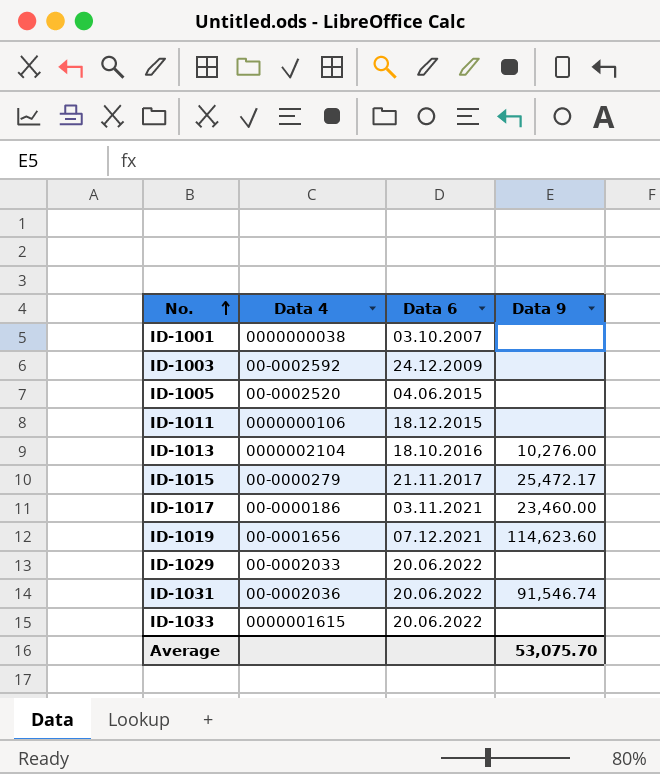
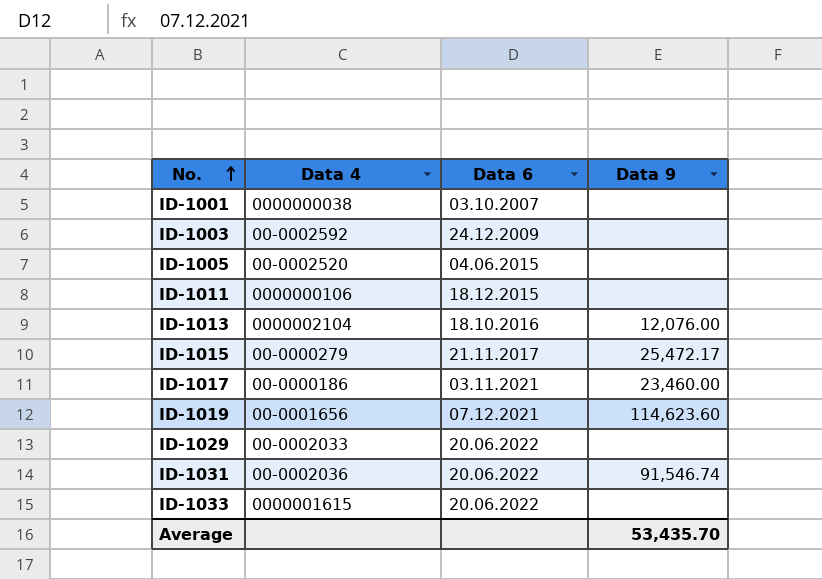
ID-1013 | Data 9: 10,276.00 -> 12,076.00
Average | Data 9: 53,075.70 -> 53,435.70

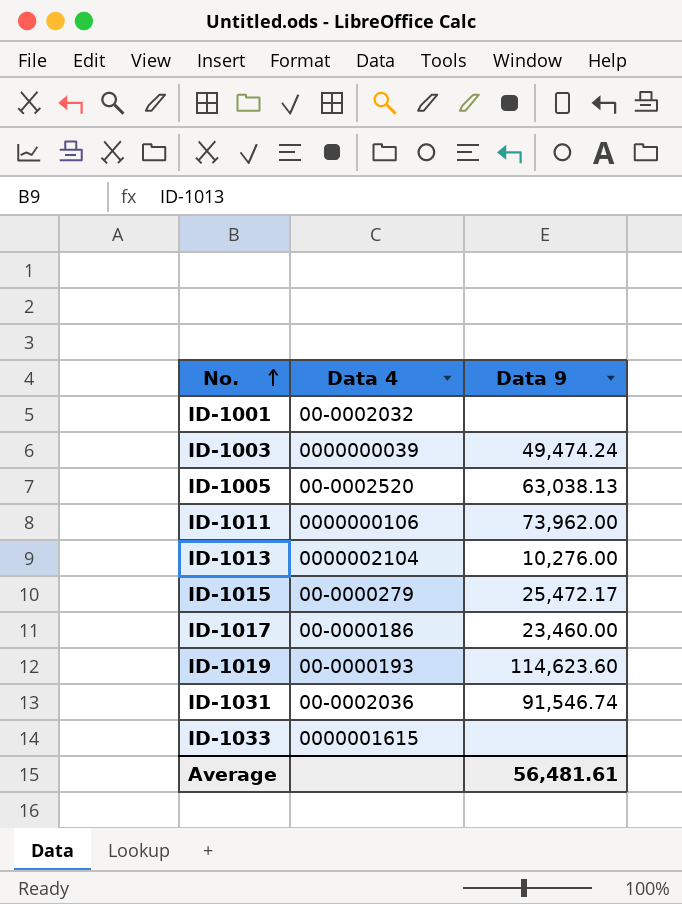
column Data 6 | position: 3 -> none
row ID-1029: 00-0002033 | 20.06.2022 | none -> none
ID-1001 | Data 4: 0000000038 -> 00-0002032
ID-1003 | Data 4: 00-0002592 -> 0000000039
ID-1003 | Data 9: none -> 49,474.24
ID-1005 | Data 9: none -> 63,038.13
ID-1011 | Data 9: none -> 73,962.00
ID-1013 | Data 9: 12,076.00 -> 10,276.00
ID-1019 | Data 4: 00-0001656 -> 00-0000193
Average | Data 9: 53,435.70 -> 56,481.61

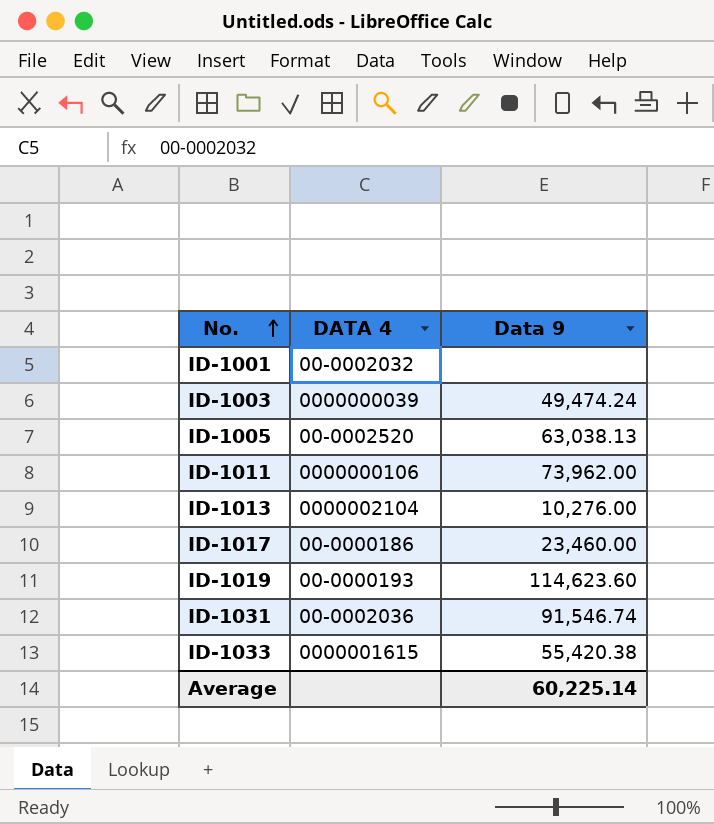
column name: Data 4 -> DATA 4
row ID-1015: 00-0000279 | 25,472.17 -> none
ID-1033 | Data 9: none -> 55,420.38
Average | Data 9: 56,481.61 -> 60,225.14

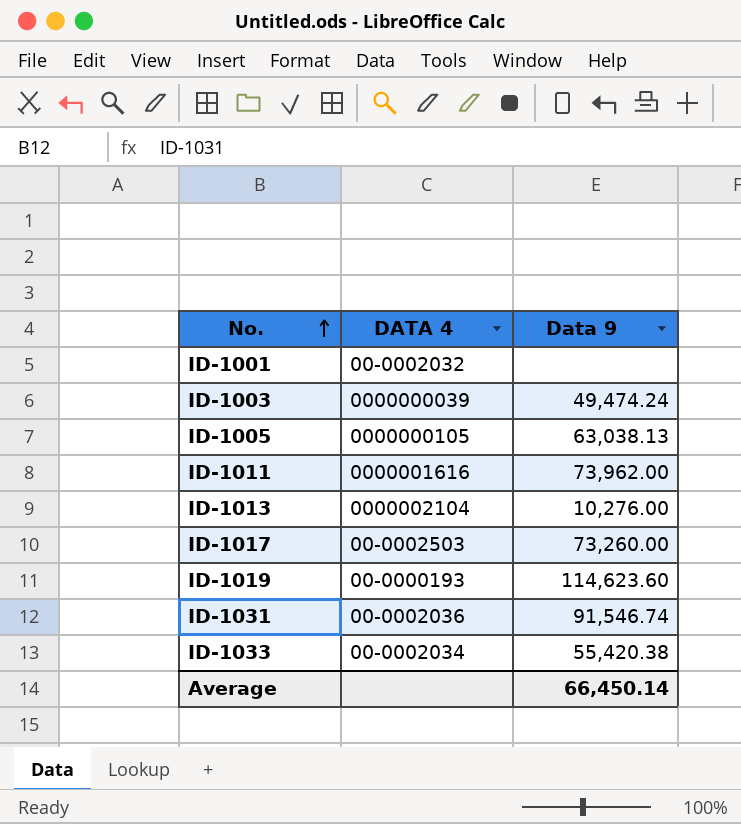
ID-1005 | DATA 4: 00-0002520 -> 0000000105
ID-1011 | DATA 4: 0000000106 -> 0000001616
ID-1017 | DATA 4: 00-0000186 -> 00-0002503
ID-1017 | Data 9: 23,460.00 -> 73,260.00
ID-1033 | DATA 4: 0000001615 -> 00-0002034
Average | Data 9: 60,225.14 -> 66,450.14

